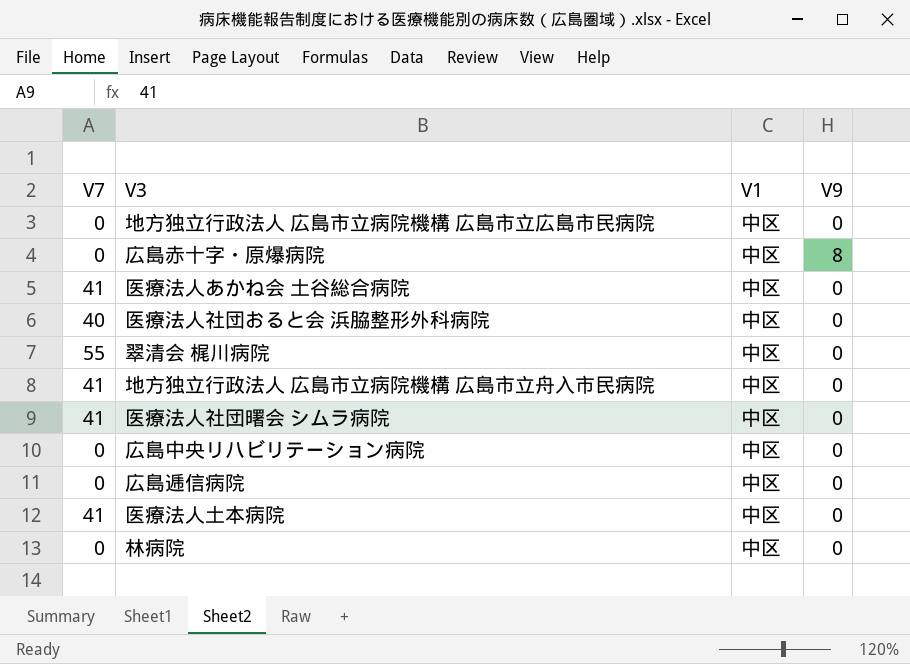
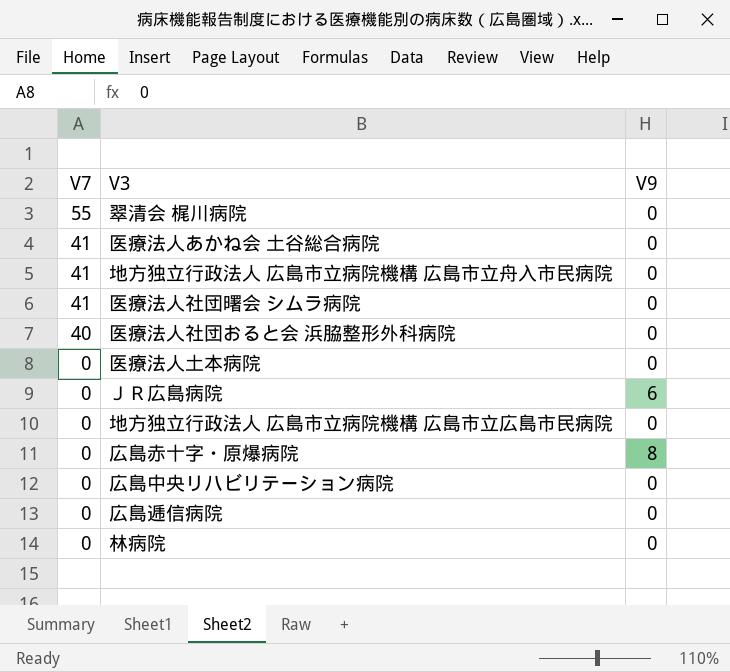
row order: none -> V7 descending
column V1 | position: 3 -> none
医療法人土本病院 | V7: 41 -> 0
row ＪＲ広島病院: none -> 0 | 6

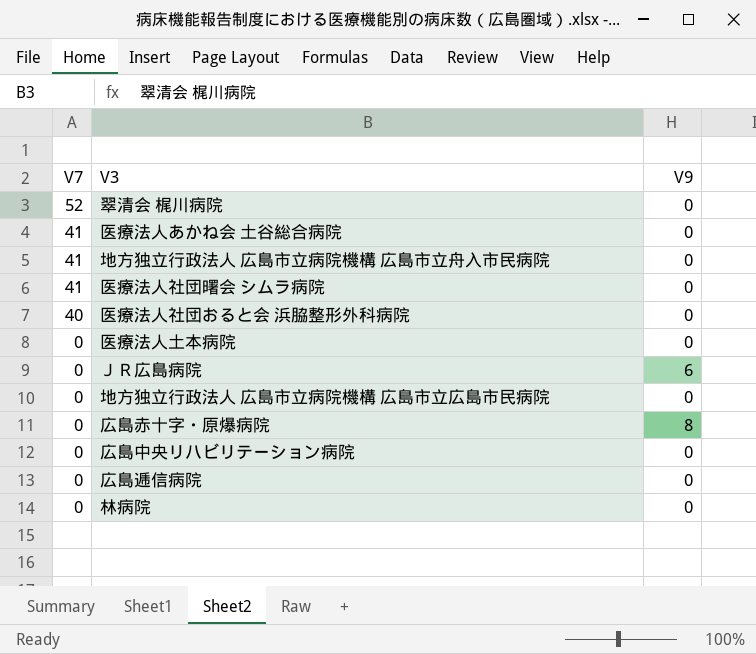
翠清会 梶川病院 | V7: 55 -> 52

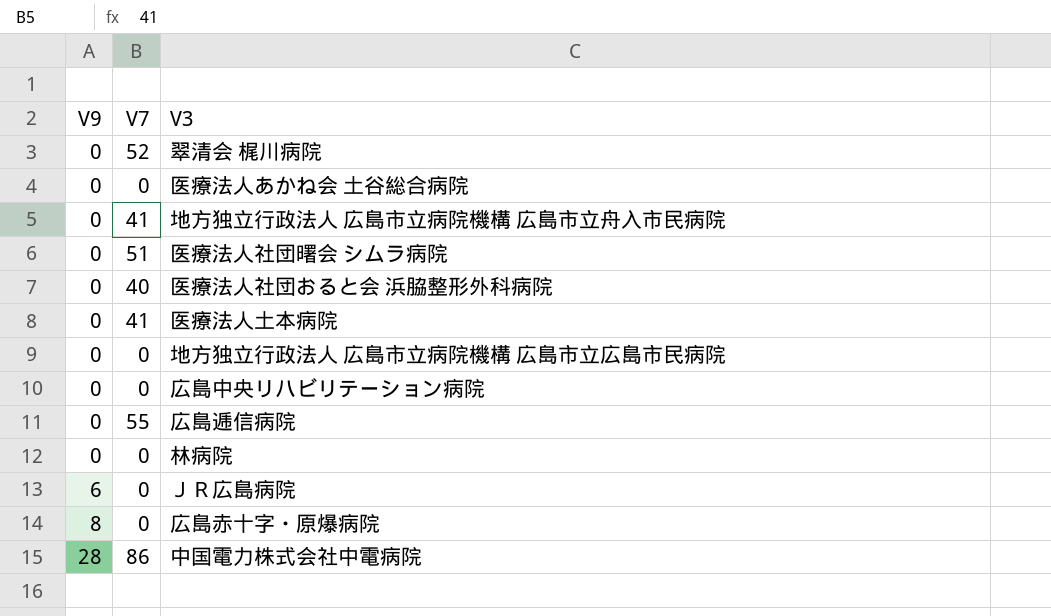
row order: V7 descending -> V9 ascending
column V9 | position: 3 -> 1
医療法人あかね会 土谷総合病院 | V7: 41 -> 0
医療法人社団曙会 シムラ病院 | V7: 41 -> 51
医療法人土本病院 | V7: 0 -> 41
広島逓信病院 | V7: 0 -> 55
row 中国電力株式会社中電病院: none -> 28 | 86

